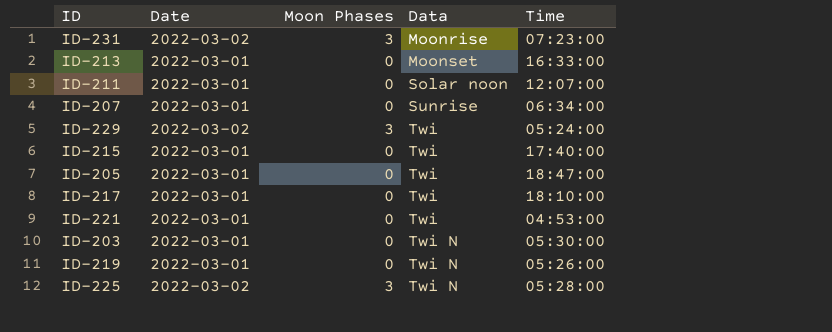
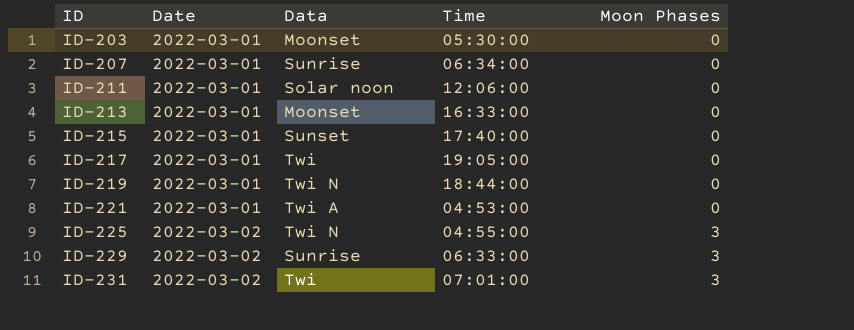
row order: Data ascending -> ID ascending
column Moon Phases | position: 3 -> 5
row ID-205: 2022-03-01 | 0 | Twi | 18:47:00 -> none
ID-203 | Data: Twi N -> Moonset
ID-211 | Time: 12:07:00 -> 12:06:00
ID-215 | Data: Twi -> Sunset
ID-217 | Time: 18:10:00 -> 19:05:00
ID-219 | Time: 05:26:00 -> 18:44:00
ID-221 | Data: Twi -> Twi A
ID-225 | Time: 05:28:00 -> 04:55:00
ID-229 | Data: Twi -> Sunrise
ID-229 | Time: 05:24:00 -> 06:33:00
ID-231 | Data: Moonrise -> Twi
ID-231 | Time: 07:23:00 -> 07:01:00

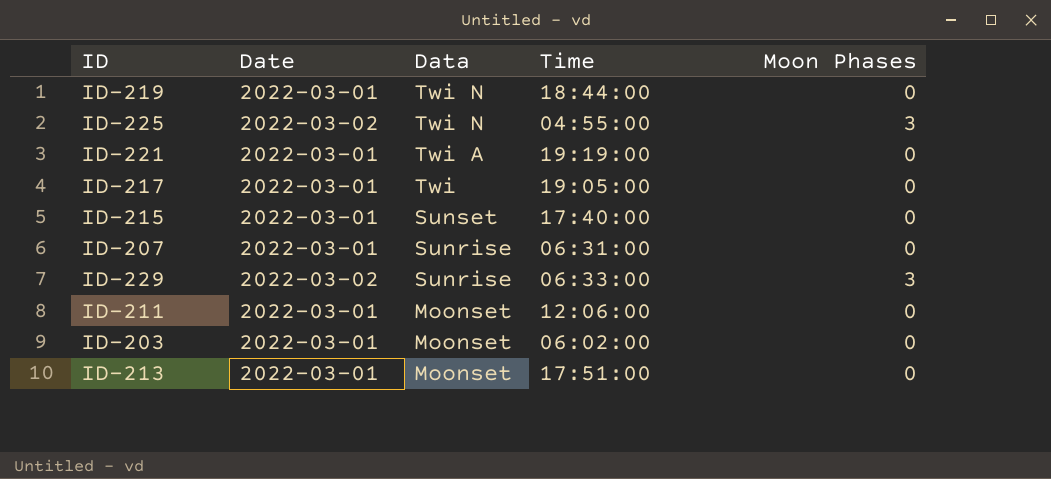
row order: ID ascending -> Data descending
row ID-231: 2022-03-02 | Twi | 07:01:00 | 3 -> none
ID-221 | Time: 04:53:00 -> 19:19:00
ID-207 | Time: 06:34:00 -> 06:31:00
ID-211 | Data: Solar noon -> Moonset
ID-203 | Time: 05:30:00 -> 06:02:00
ID-213 | Time: 16:33:00 -> 17:51:00

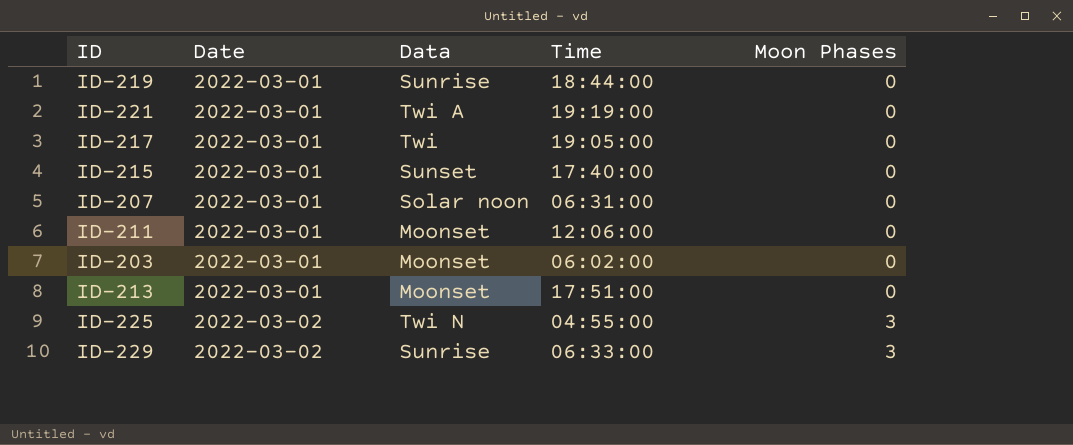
row order: Data descending -> Date ascending
ID-219 | Data: Twi N -> Sunrise
ID-207 | Data: Sunrise -> Solar noon

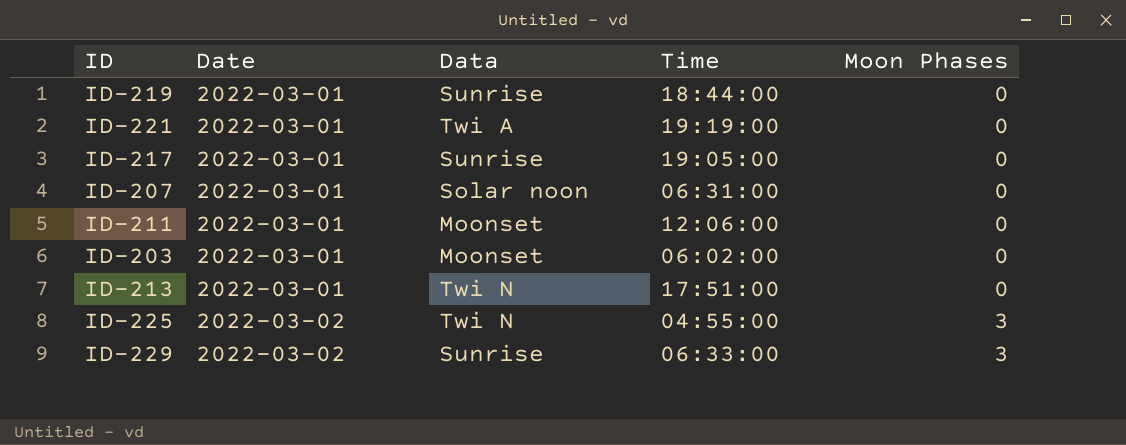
row ID-215: 2022-03-01 | Sunset | 17:40:00 | 0 -> none
ID-217 | Data: Twi -> Sunrise
ID-213 | Data: Moonset -> Twi N

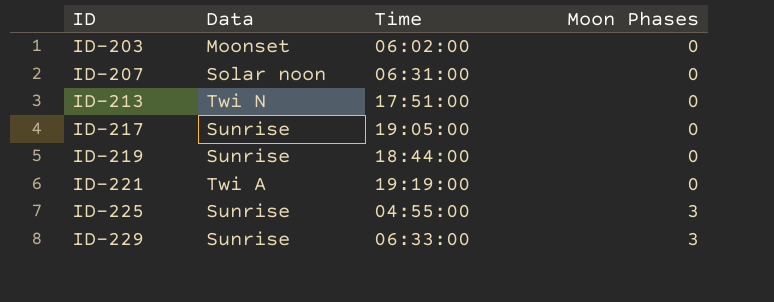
row order: Date ascending -> ID ascending
column Date | position: 2 -> none
row ID-211: 2022-03-01 | Moonset | 12:06:00 | 0 -> none
ID-225 | Data: Twi N -> Sunrise

